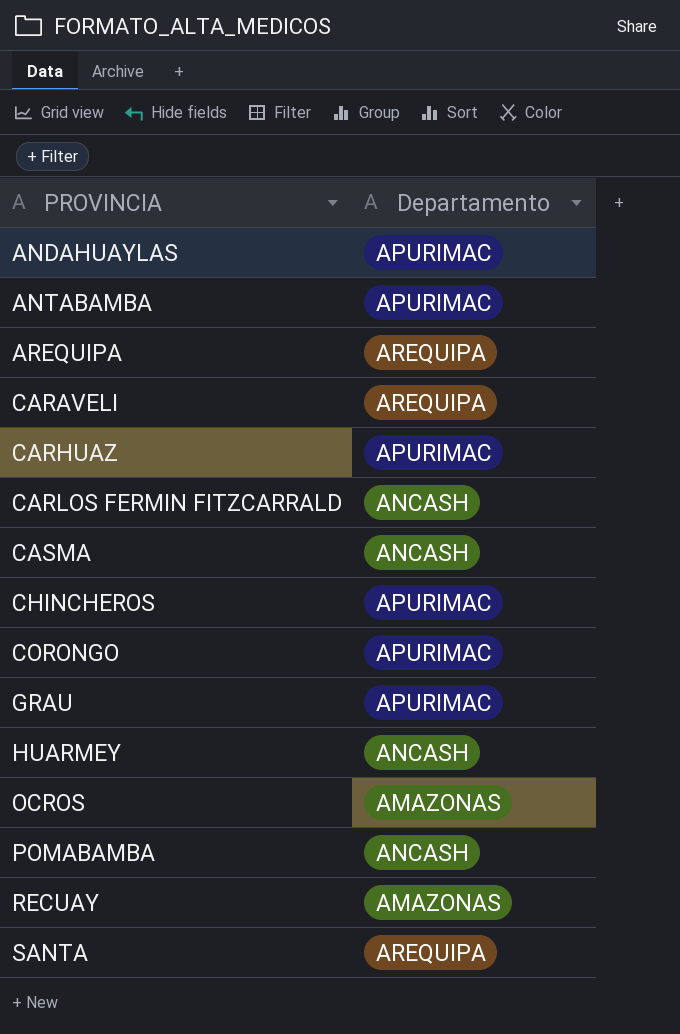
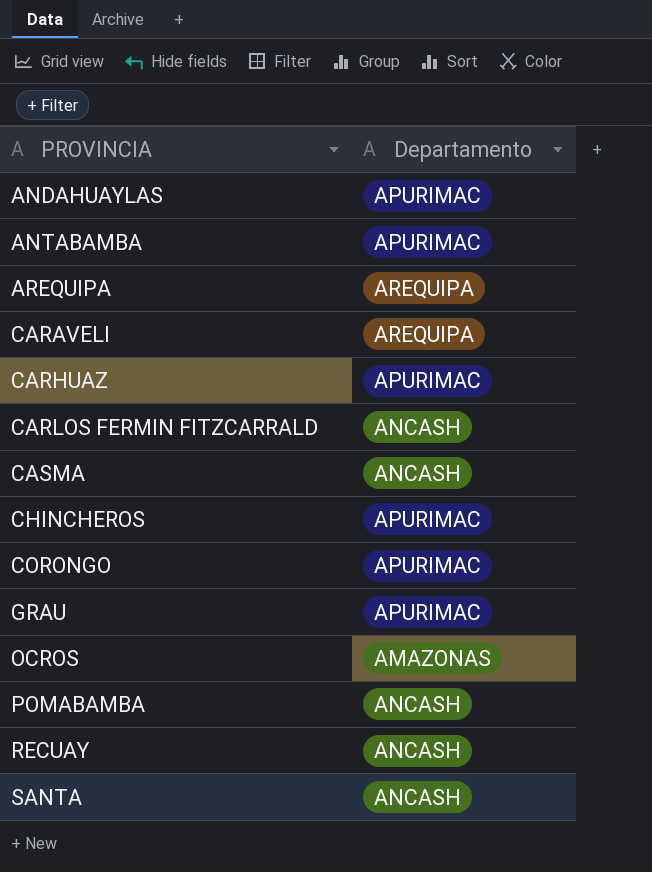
row HUARMEY: ANCASH -> none
RECUAY | Departamento: AMAZONAS -> ANCASH
SANTA | Departamento: AREQUIPA -> ANCASH

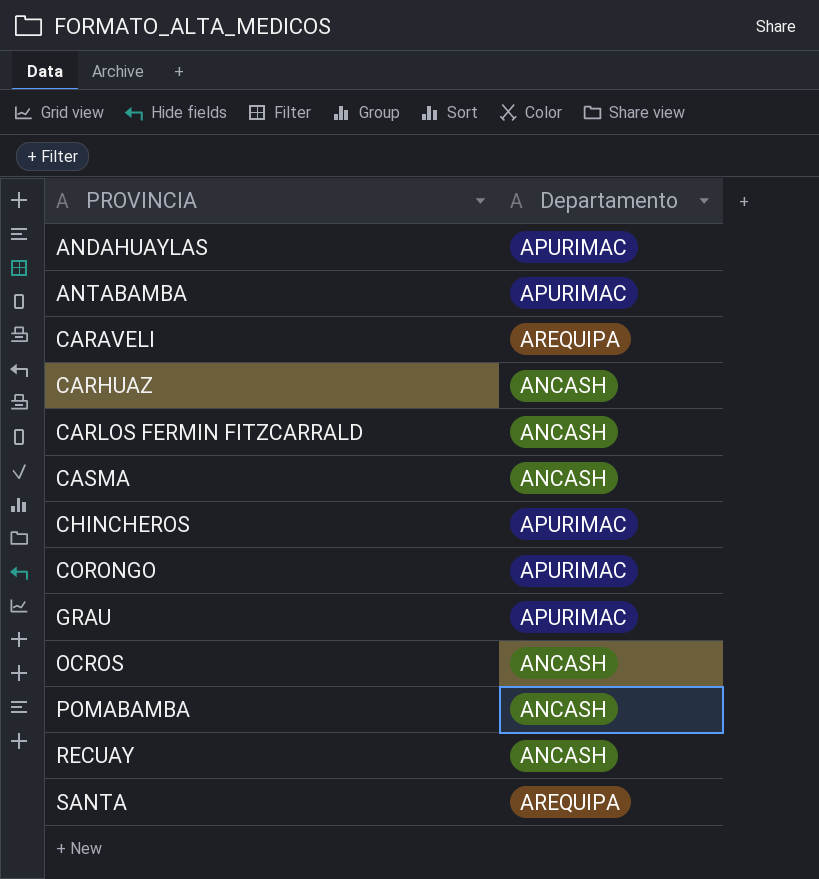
row AREQUIPA: AREQUIPA -> none
CARHUAZ | Departamento: APURIMAC -> ANCASH
OCROS | Departamento: AMAZONAS -> ANCASH
SANTA | Departamento: ANCASH -> AREQUIPA

